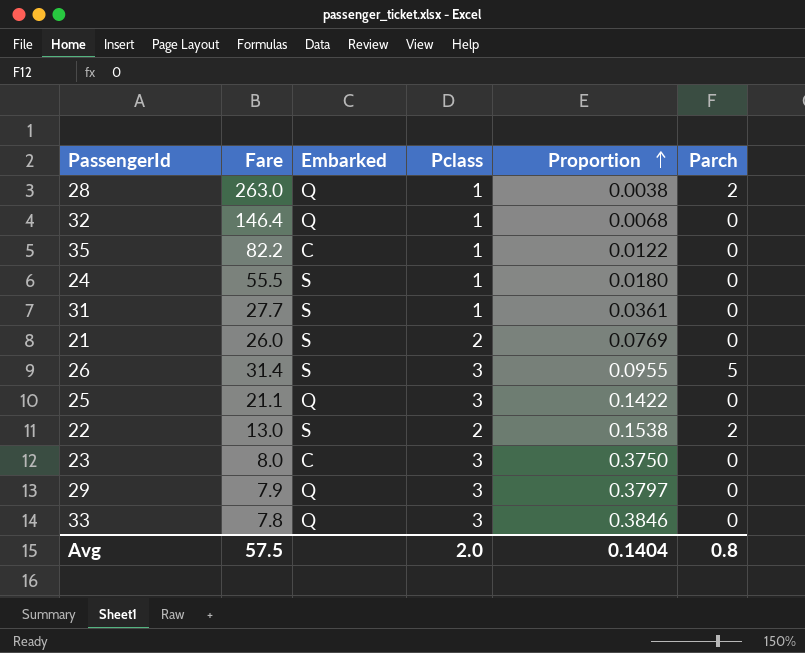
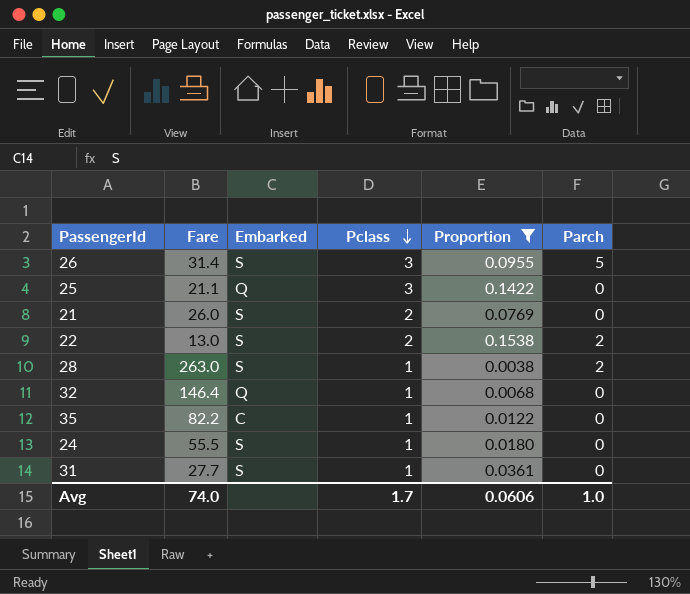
filter: none -> Proportion <= 0.1538
row order: Proportion ascending -> Pclass descending
28 | Embarked: Q -> S
Avg | Fare: 57.5 -> 74.0
Avg | Pclass: 2.0 -> 1.7
Avg | Proportion: 0.1404 -> 0.0606
Avg | Parch: 0.8 -> 1.0

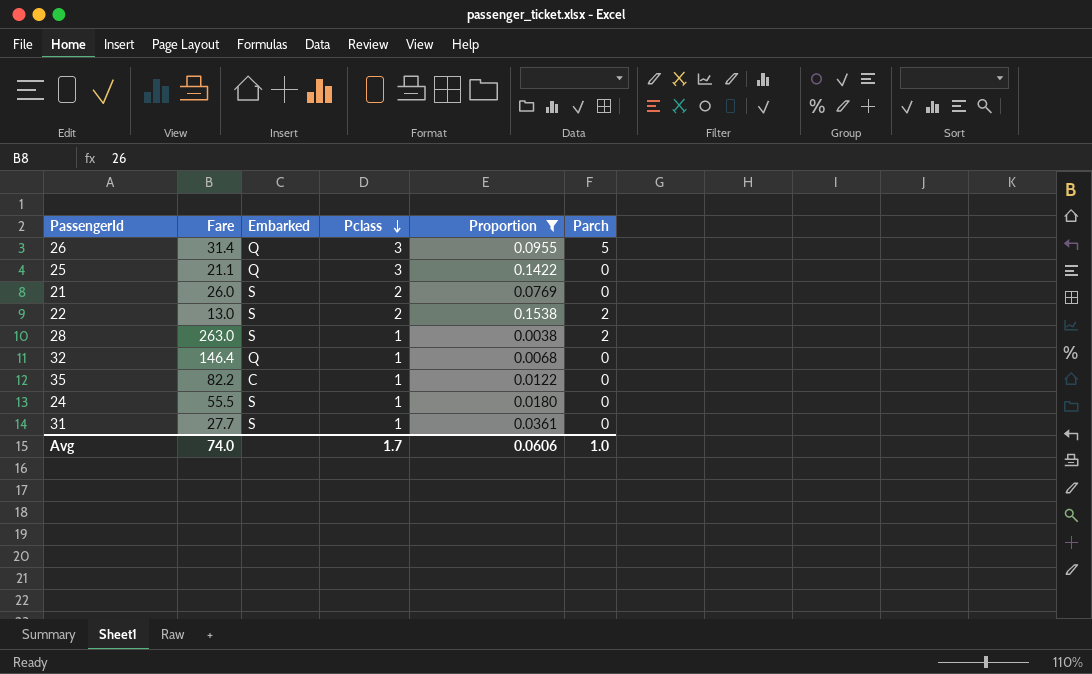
26 | Embarked: S -> Q

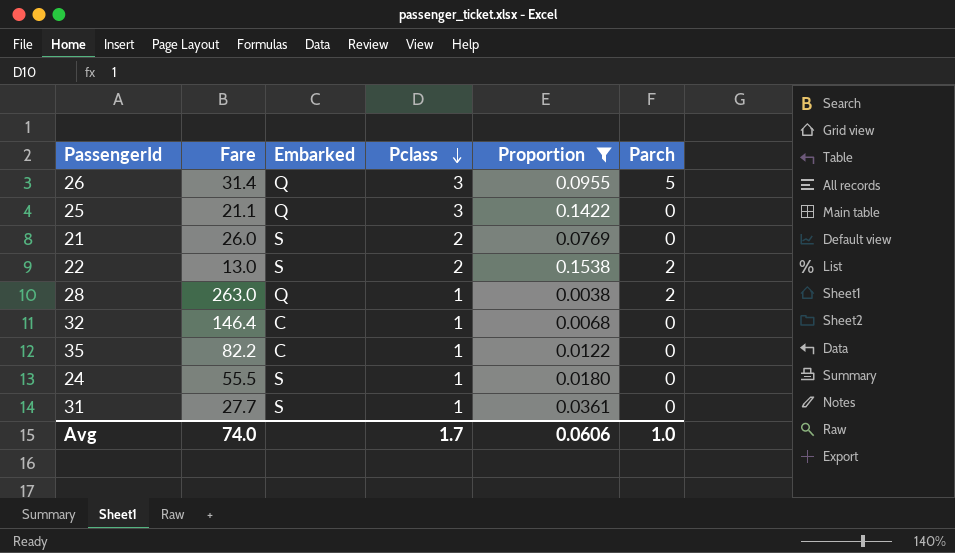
28 | Embarked: S -> Q
32 | Embarked: Q -> C

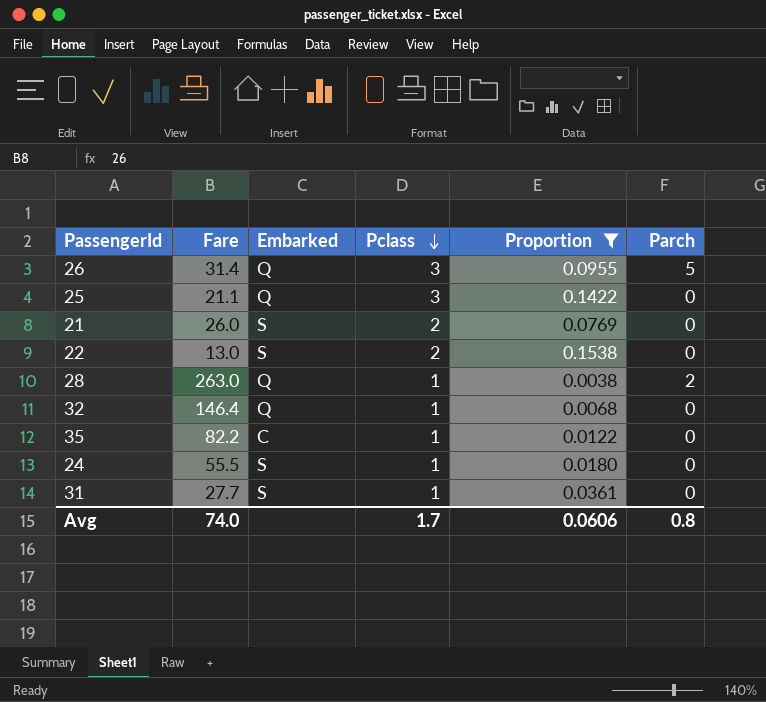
22 | Parch: 2 -> 0
32 | Embarked: C -> Q
Avg | Parch: 1.0 -> 0.8

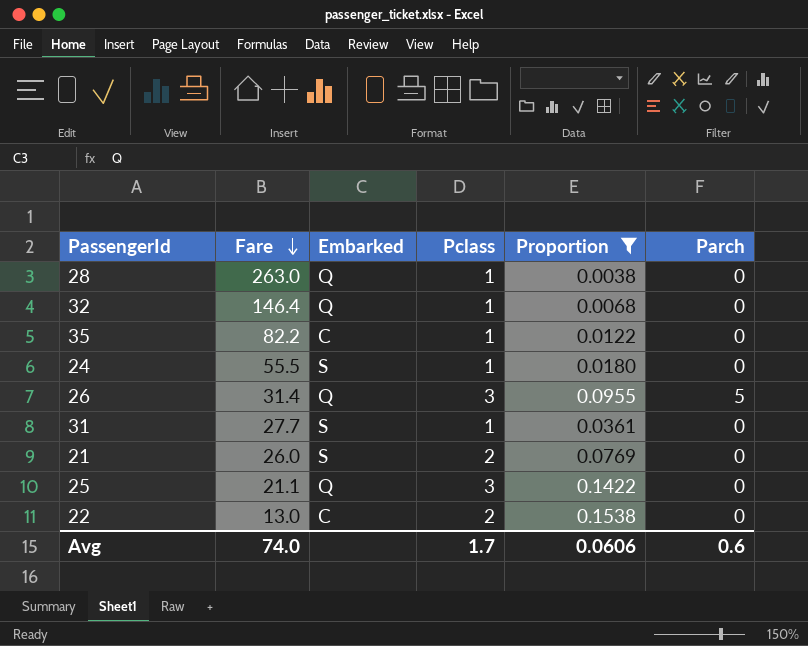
row order: Pclass descending -> Fare descending
28 | Parch: 2 -> 0
22 | Embarked: S -> C
Avg | Parch: 0.8 -> 0.6

